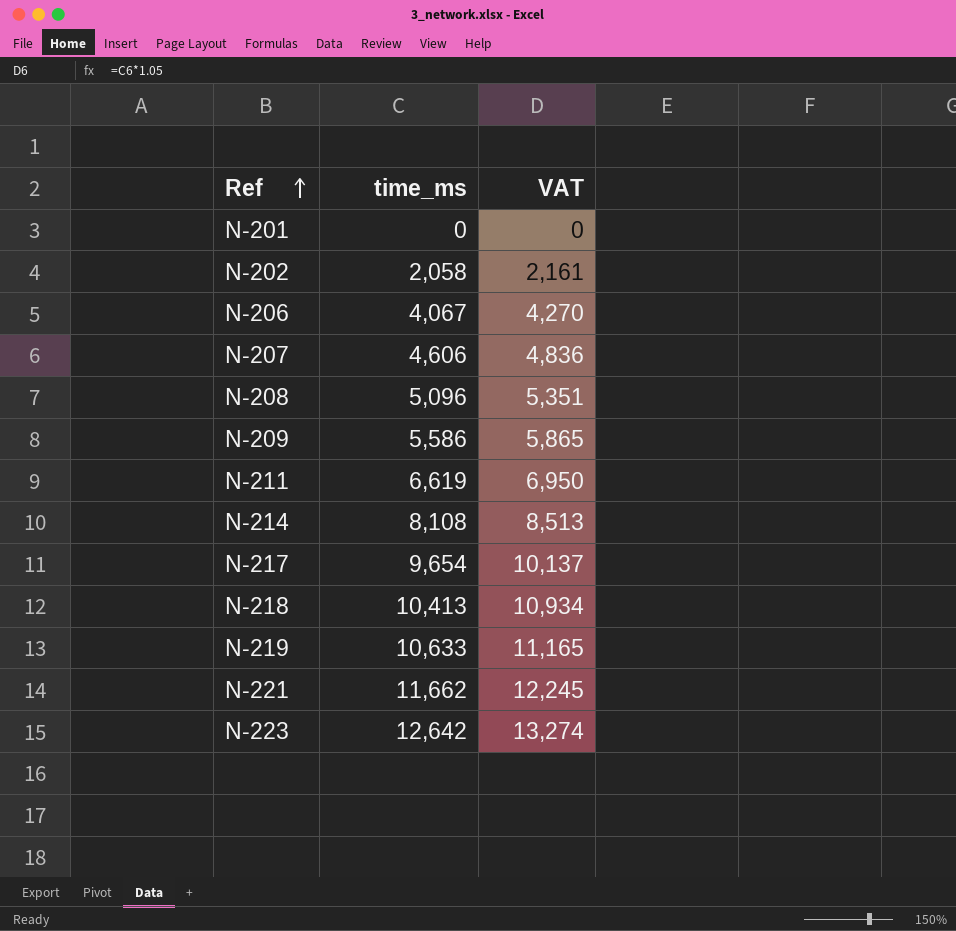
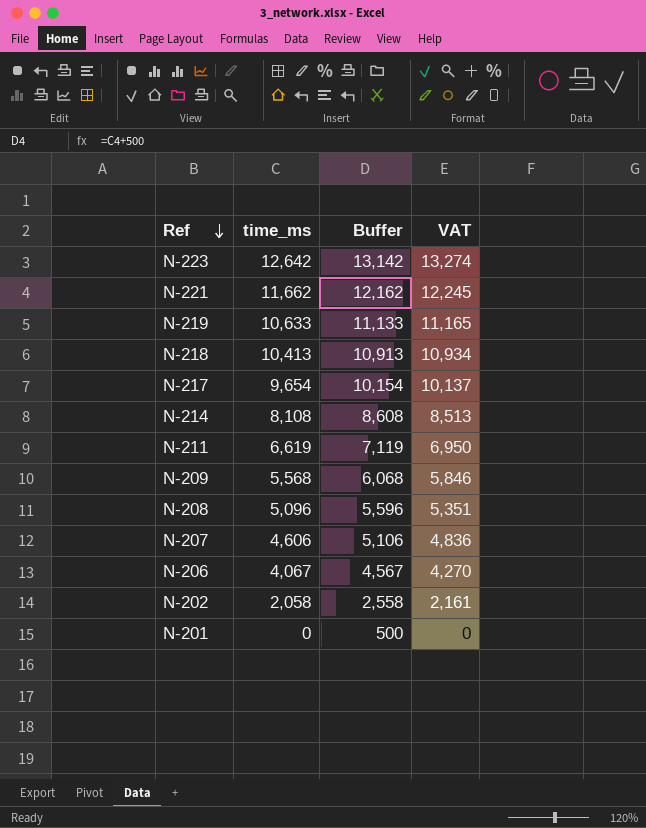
row order: Ref ascending -> Ref descending
column Buffer | formula: none -> [time_ms] + 500
N-209 | time_ms: 5,586 -> 5,568
N-209 | VAT: 5,865 -> 5,846

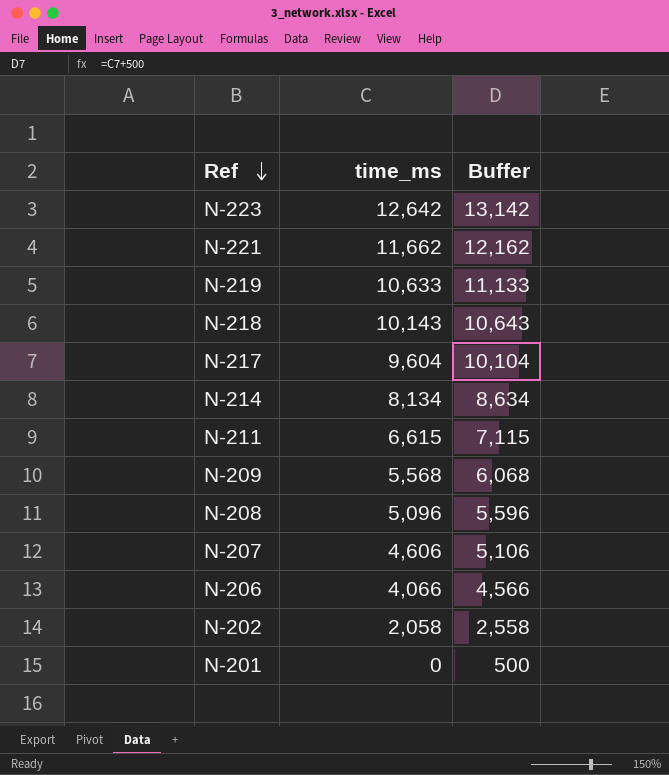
column VAT | formula: [time_ms] * 1.05 -> none
N-218 | time_ms: 10,413 -> 10,143
N-218 | Buffer: 10,913 -> 10,643
N-217 | time_ms: 9,654 -> 9,604
N-217 | Buffer: 10,154 -> 10,104
N-214 | time_ms: 8,108 -> 8,134
N-214 | Buffer: 8,608 -> 8,634
N-211 | time_ms: 6,619 -> 6,615
N-211 | Buffer: 7,119 -> 7,115
N-206 | time_ms: 4,067 -> 4,066
N-206 | Buffer: 4,567 -> 4,566

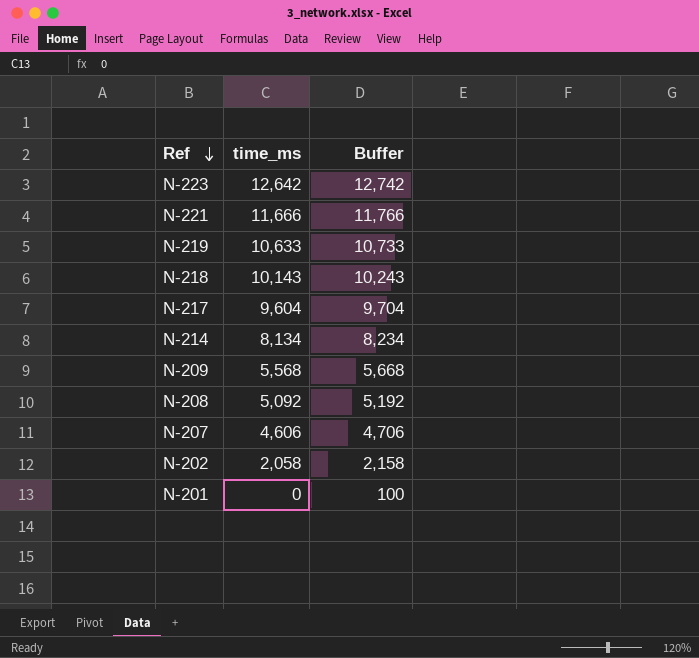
column Buffer | formula: [time_ms] + 500 -> [time_ms] + 100
row N-211: 6,615 | 7,115 -> none
row N-206: 4,066 | 4,566 -> none
N-221 | time_ms: 11,662 -> 11,666
N-208 | time_ms: 5,096 -> 5,092

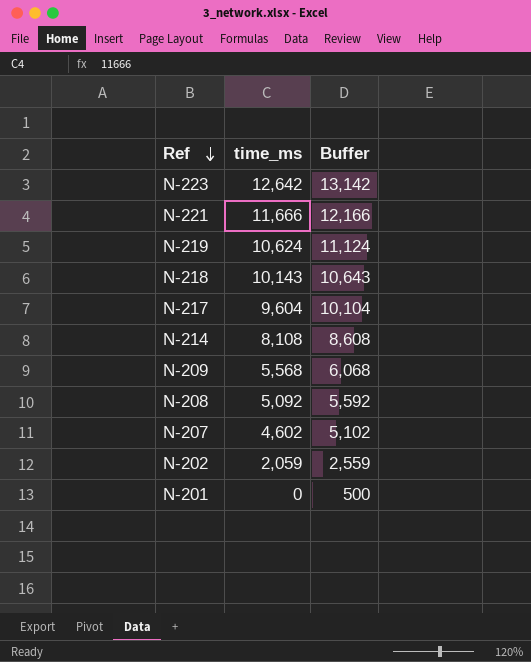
column Buffer | formula: [time_ms] + 100 -> [time_ms] + 500
N-219 | time_ms: 10,633 -> 10,624
N-214 | time_ms: 8,134 -> 8,108
N-207 | time_ms: 4,606 -> 4,602
N-202 | time_ms: 2,058 -> 2,059

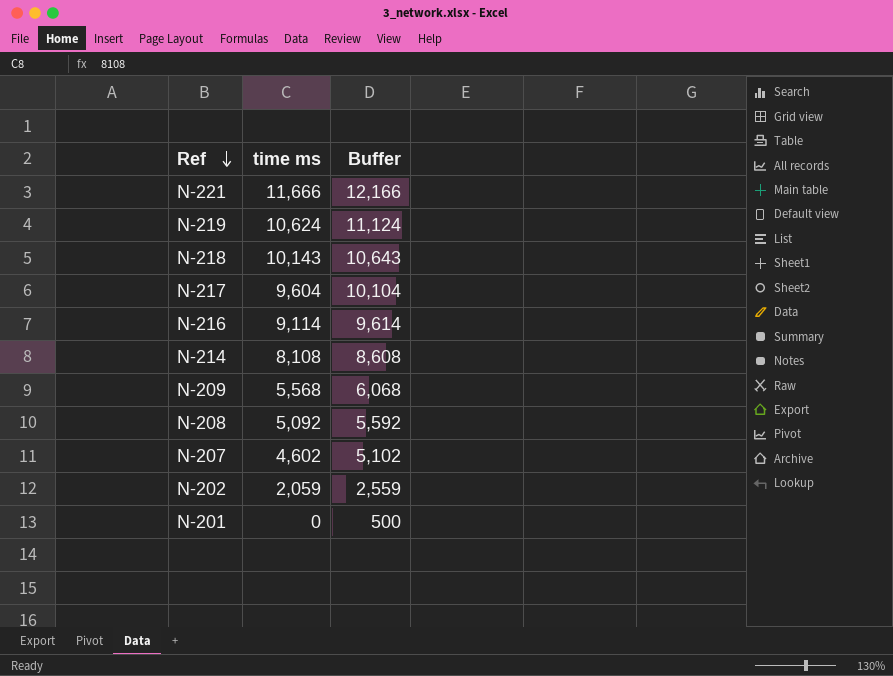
column name: time_ms -> time ms
row N-223: 12,642 | 13,142 -> none
row N-216: none -> 9,114 | 9,614

